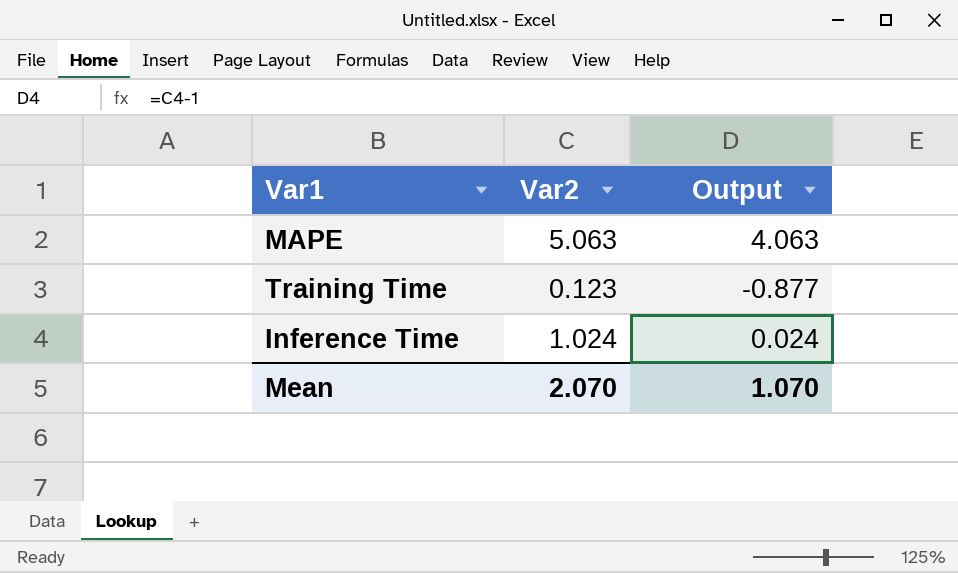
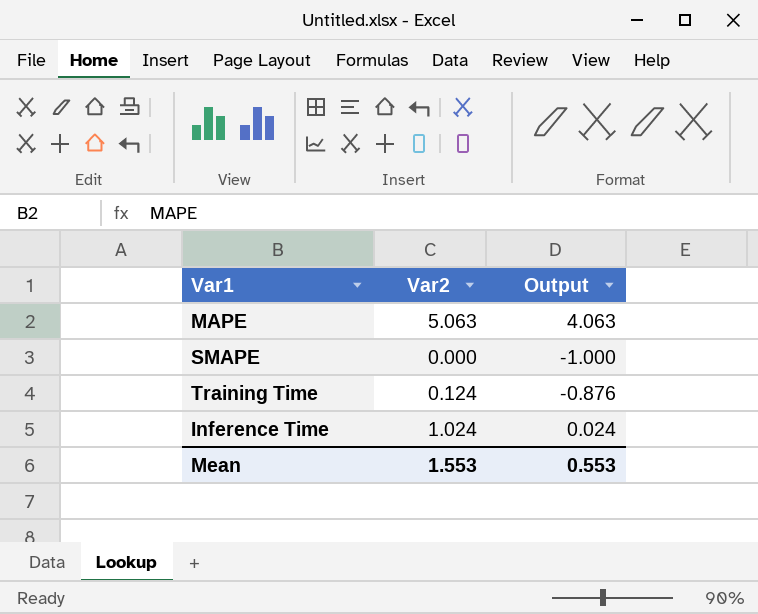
row SMAPE: none -> 0.000 | -1.000
Training Time | Var2: 0.123 -> 0.124
Training Time | Output: -0.877 -> -0.876
Mean | Var2: 2.070 -> 1.553
Mean | Output: 1.070 -> 0.553

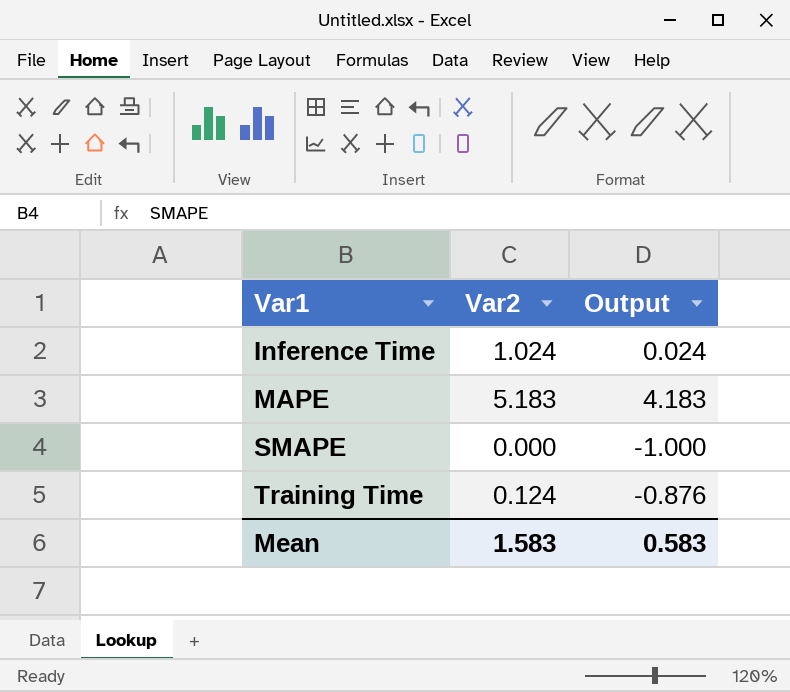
row order: none -> Var1 ascending
MAPE | Var2: 5.063 -> 5.183
MAPE | Output: 4.063 -> 4.183
Mean | Var2: 1.553 -> 1.583
Mean | Output: 0.553 -> 0.583

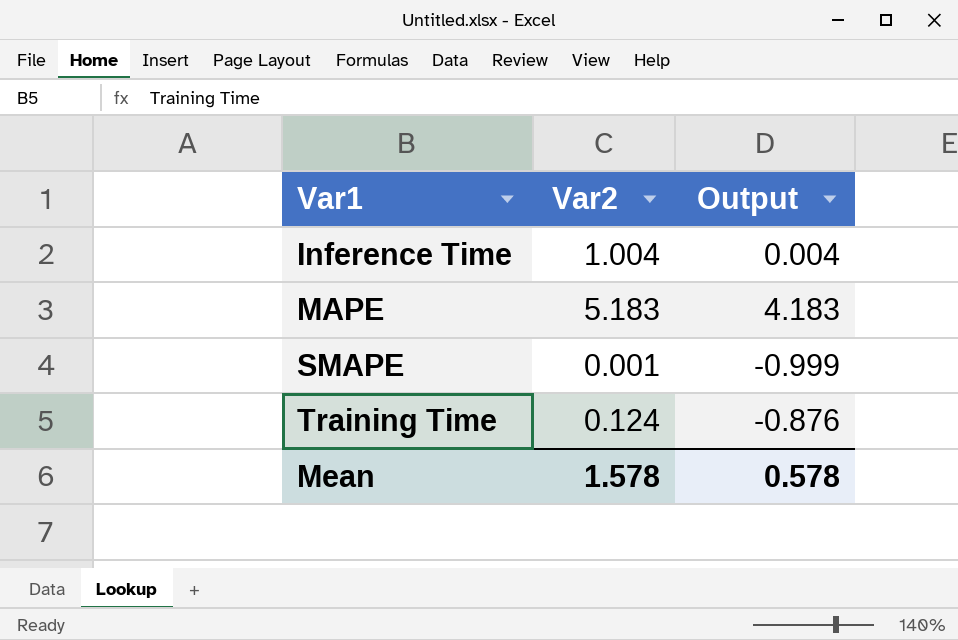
Inference Time | Var2: 1.024 -> 1.004
Inference Time | Output: 0.024 -> 0.004
SMAPE | Var2: 0.000 -> 0.001
SMAPE | Output: -1.000 -> -0.999
Mean | Var2: 1.583 -> 1.578
Mean | Output: 0.583 -> 0.578

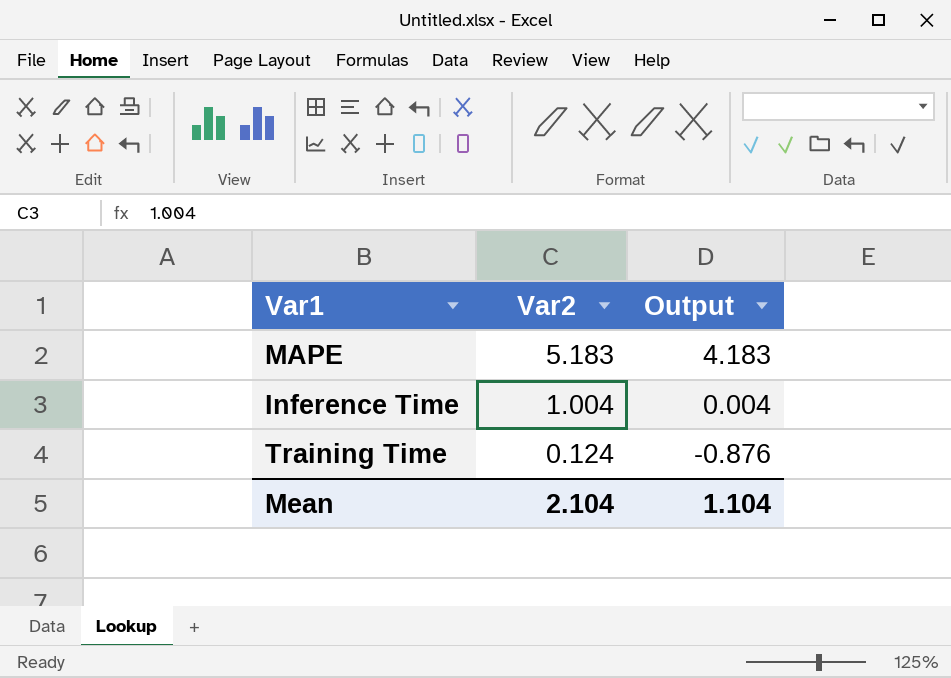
row order: Var1 ascending -> Var2 descending
row SMAPE: 0.001 | -0.999 -> none
Mean | Var2: 1.578 -> 2.104
Mean | Output: 0.578 -> 1.104

